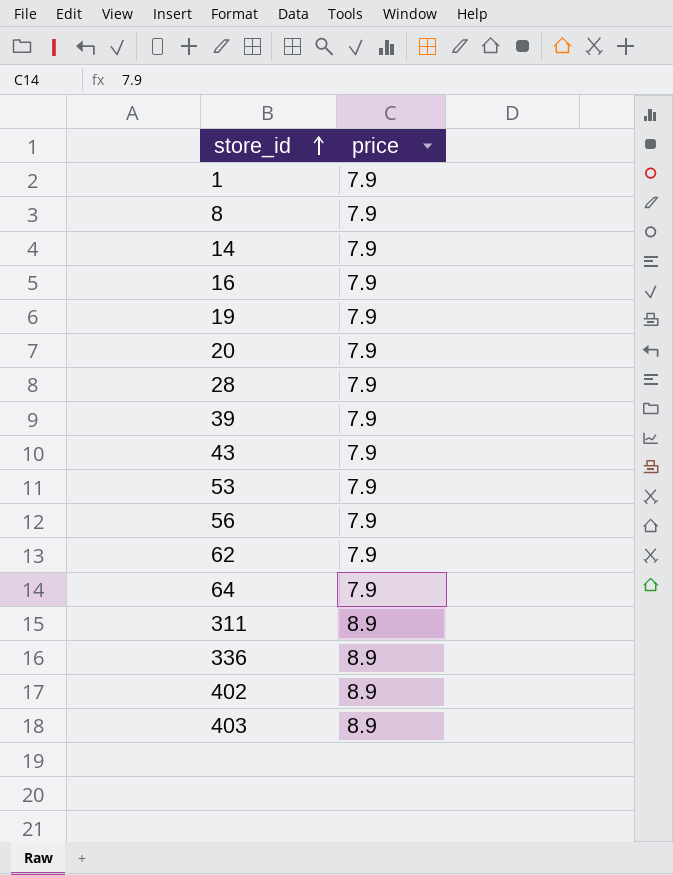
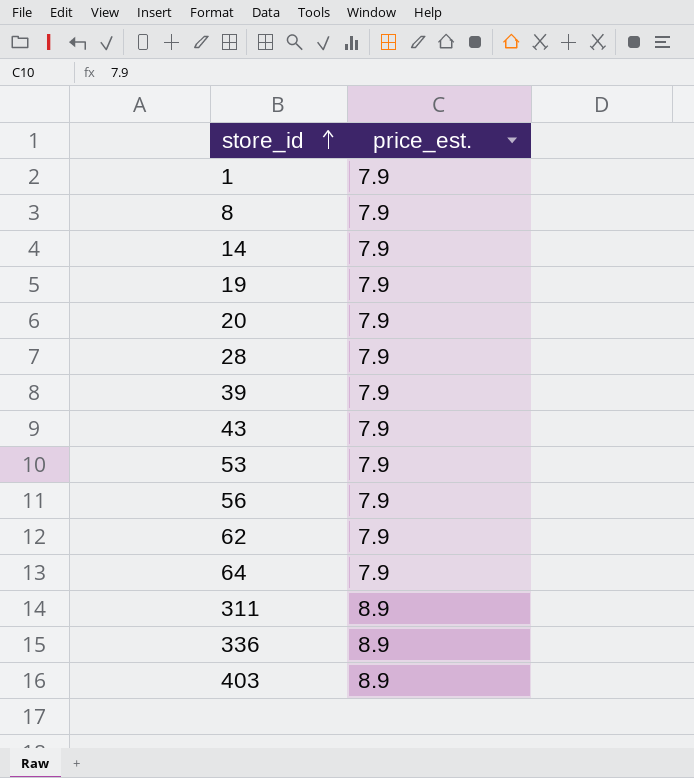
column name: price -> price_est.
row 16: 7.9 -> none
row 402: 8.9 -> none

